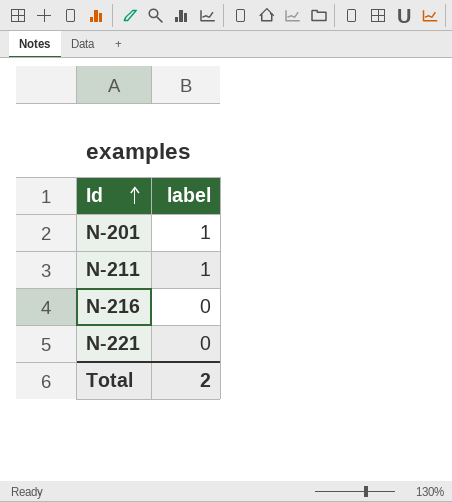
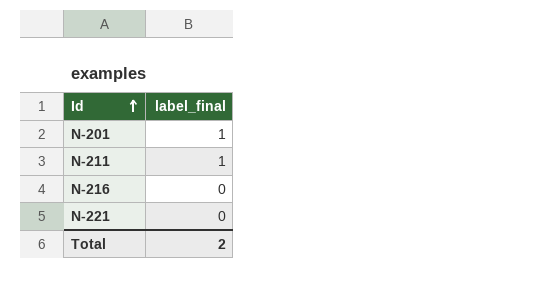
column name: label -> label_final

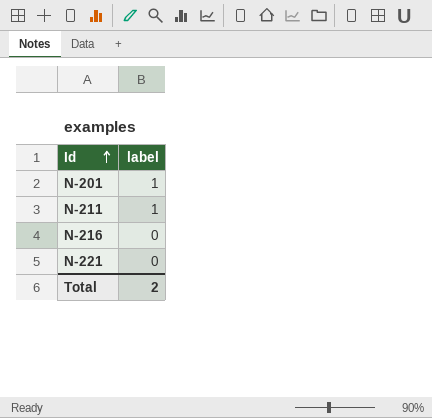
column name: label_final -> label

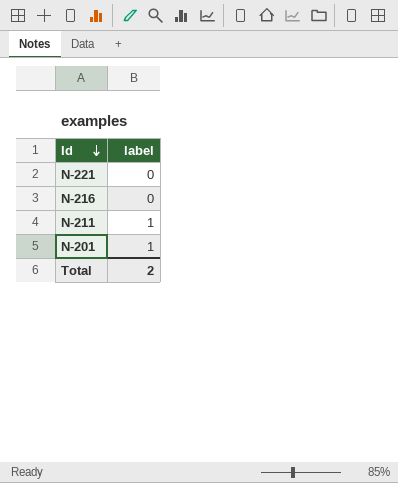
row order: Id ascending -> Id descending

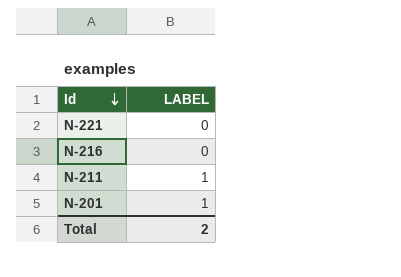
column name: label -> LABEL

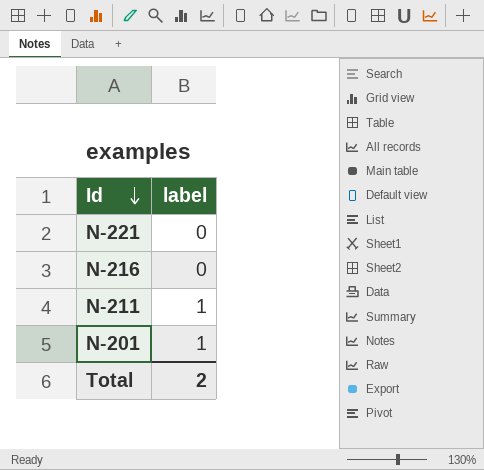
column name: LABEL -> label

